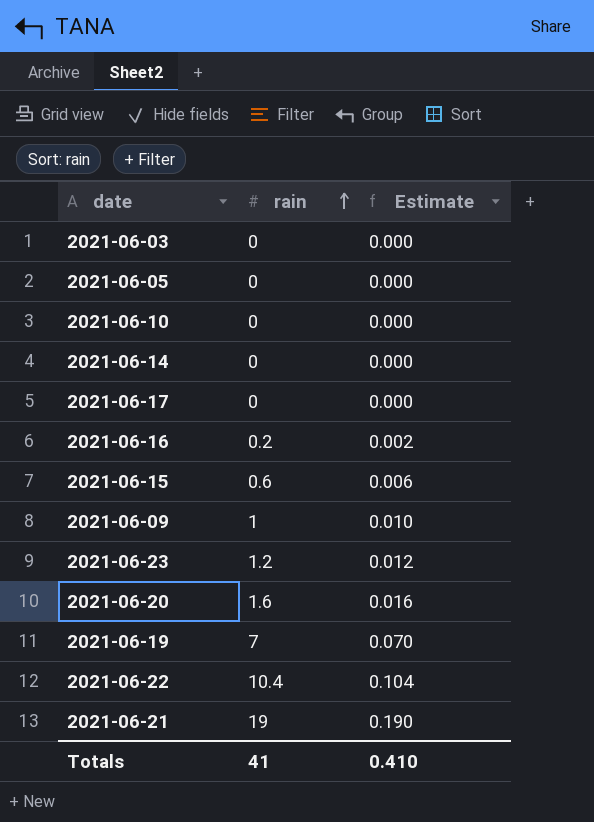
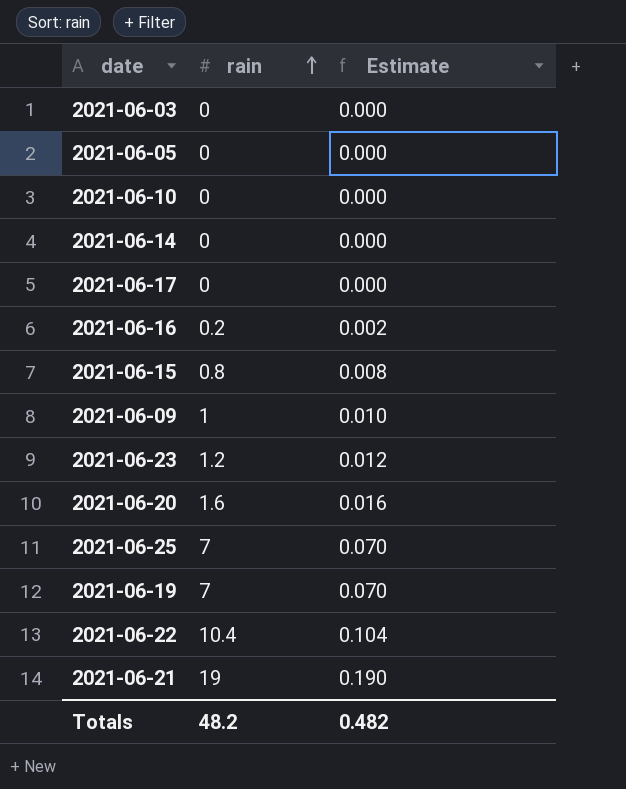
2021-06-15 | rain: 0.6 -> 0.8
2021-06-15 | Estimate: 0.006 -> 0.008
row 2021-06-25: none -> 7 | 0.070
Totals | rain: 41 -> 48.2
Totals | Estimate: 0.410 -> 0.482

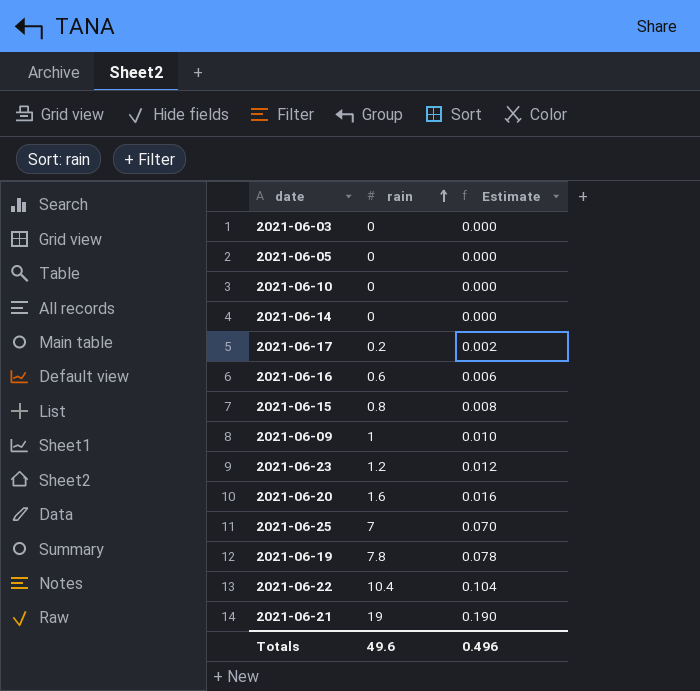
2021-06-17 | rain: 0 -> 0.2
2021-06-17 | Estimate: 0.000 -> 0.002
2021-06-16 | rain: 0.2 -> 0.6
2021-06-16 | Estimate: 0.002 -> 0.006
2021-06-19 | rain: 7 -> 7.8
2021-06-19 | Estimate: 0.070 -> 0.078
Totals | rain: 48.2 -> 49.6
Totals | Estimate: 0.482 -> 0.496

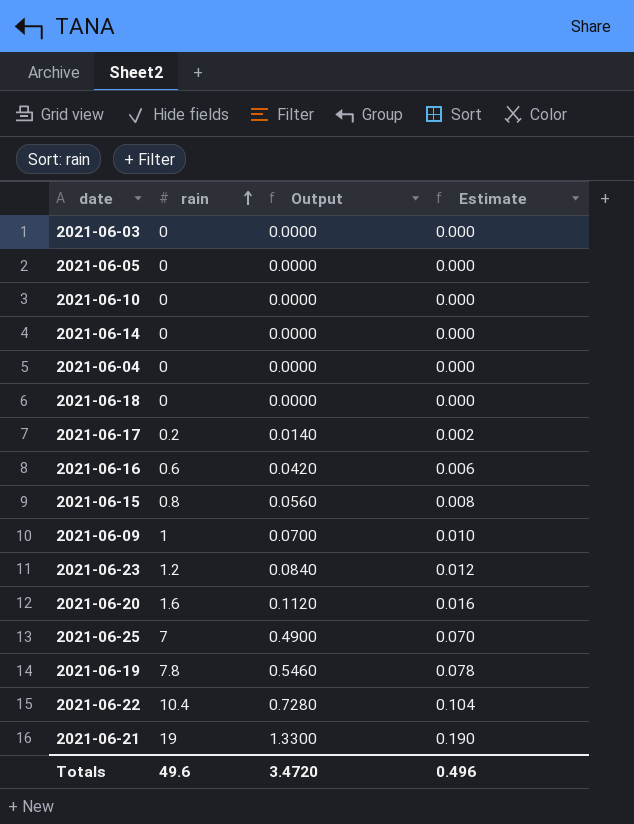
column Output | formula: none -> [rain] * 0.07
row 2021-06-04: none -> 0 | 0.0000 | 0.000
row 2021-06-18: none -> 0 | 0.0000 | 0.000

